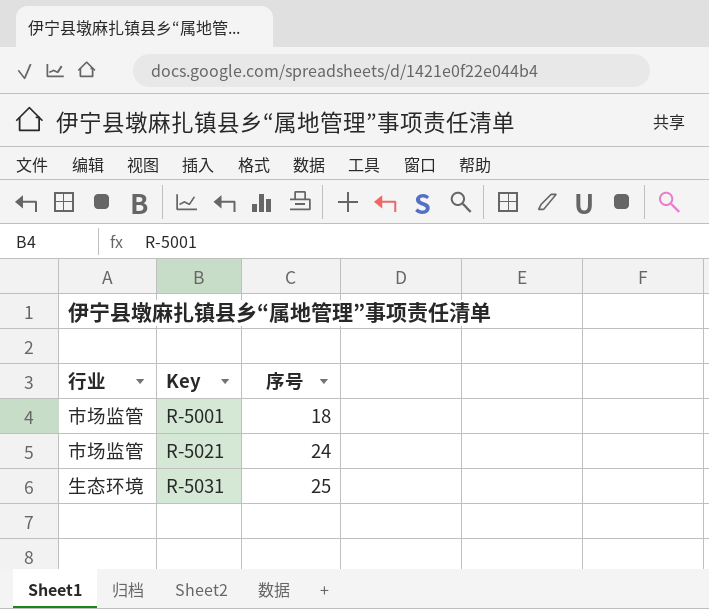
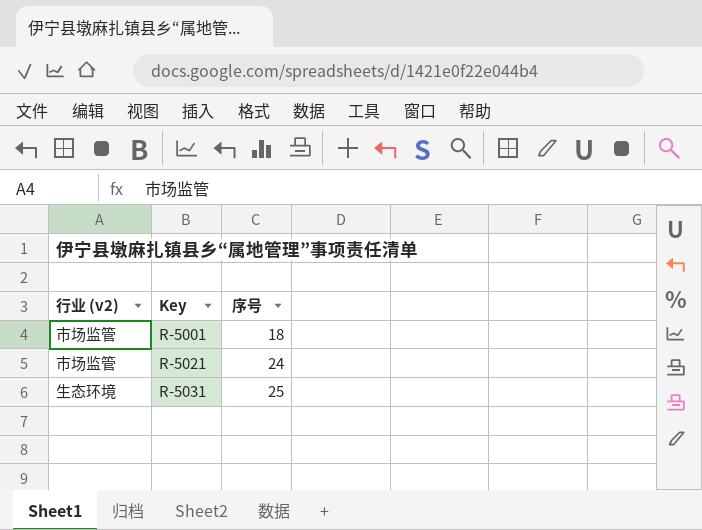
column name: 行业 -> 行业 (v2)

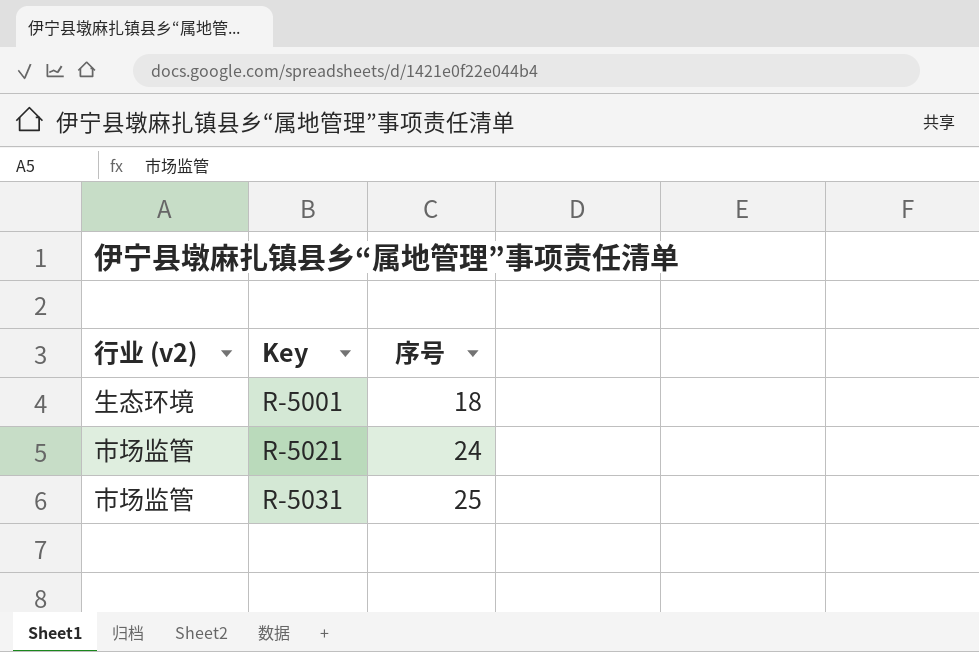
R-5001 | 行业 (v2): 市场监管 -> 生态环境
R-5031 | 行业 (v2): 生态环境 -> 市场监管

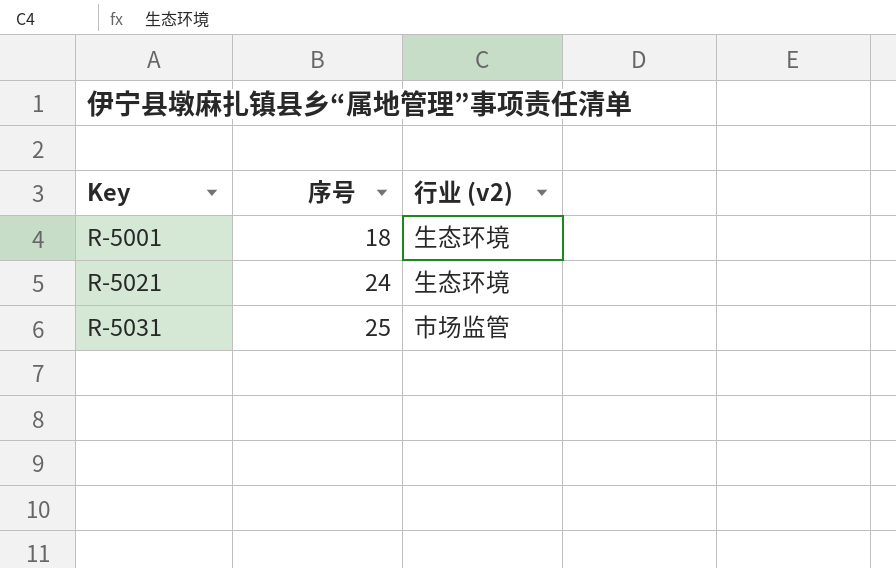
column 行业 (v2) | position: 1 -> 3
R-5021 | 行业 (v2): 市场监管 -> 生态环境

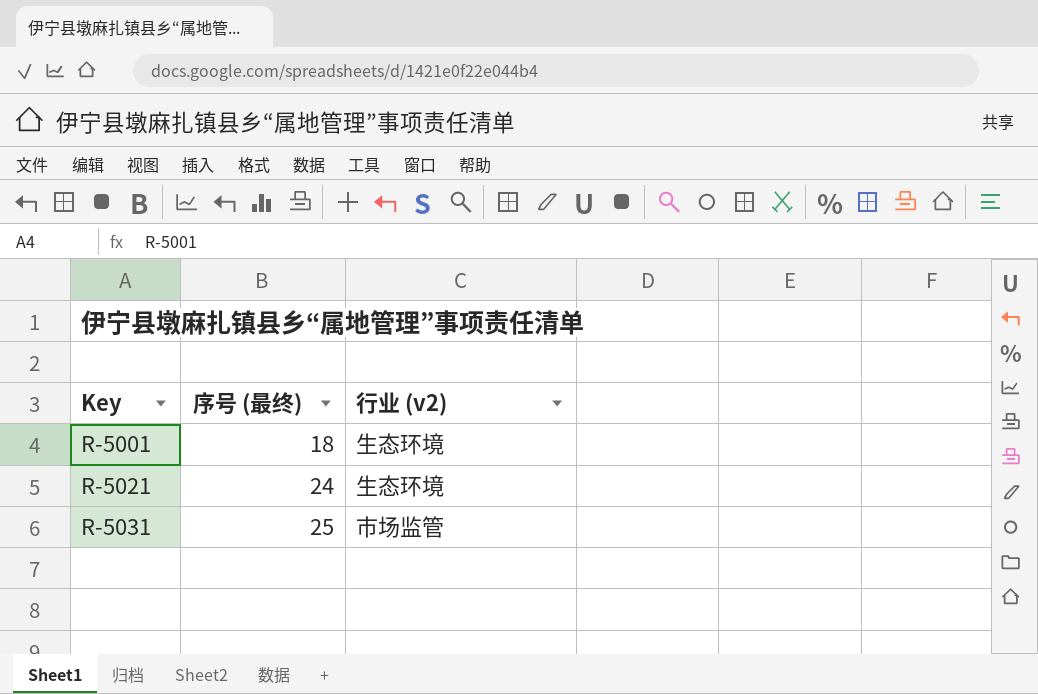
column name: 序号 -> 序号 (最终)

